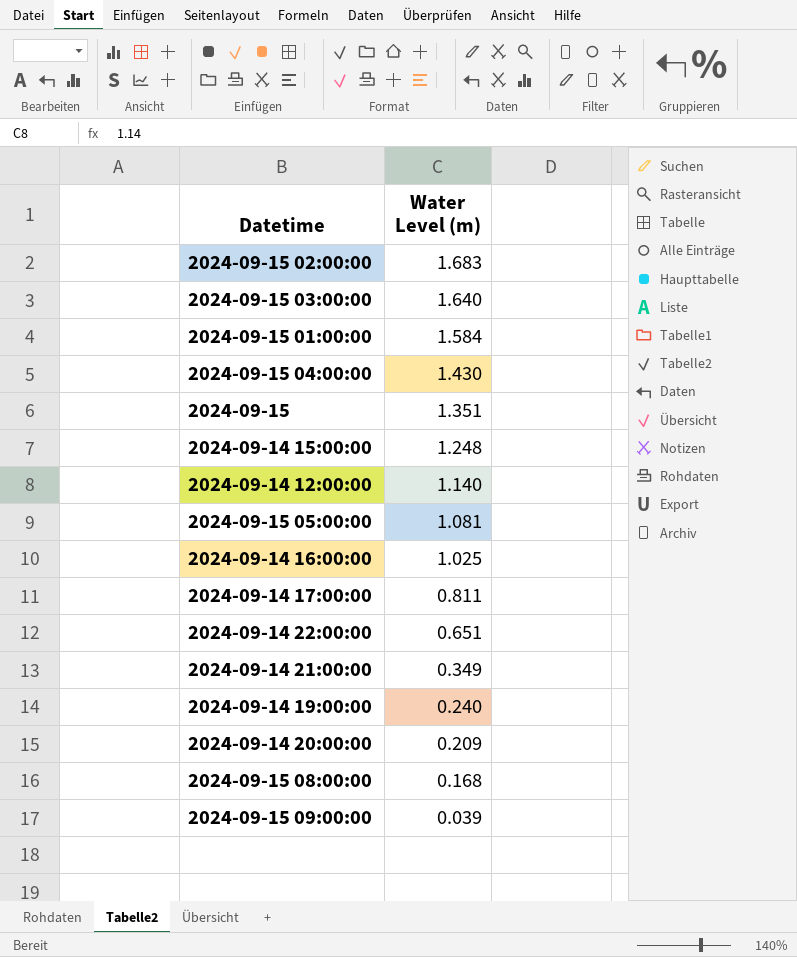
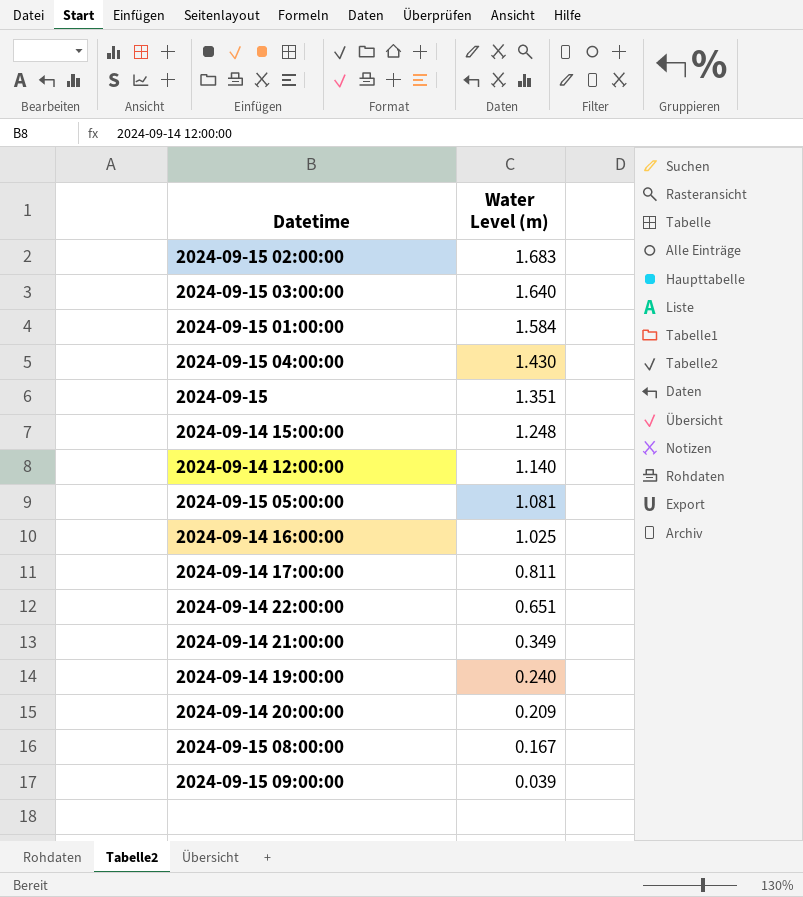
2024-09-15 08:00:00 | Water Level (m): 0.168 -> 0.167

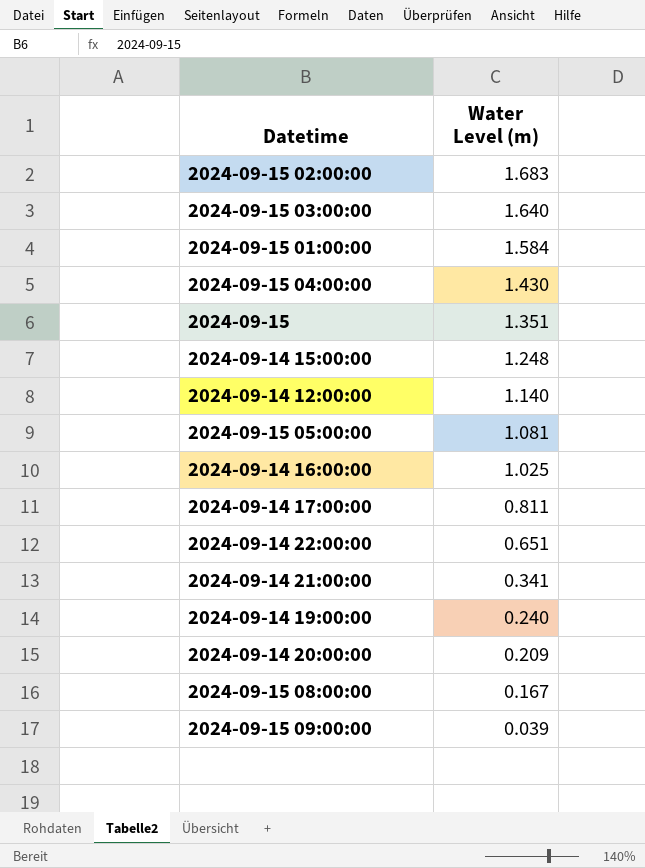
2024-09-14 21:00:00 | Water Level (m): 0.349 -> 0.341

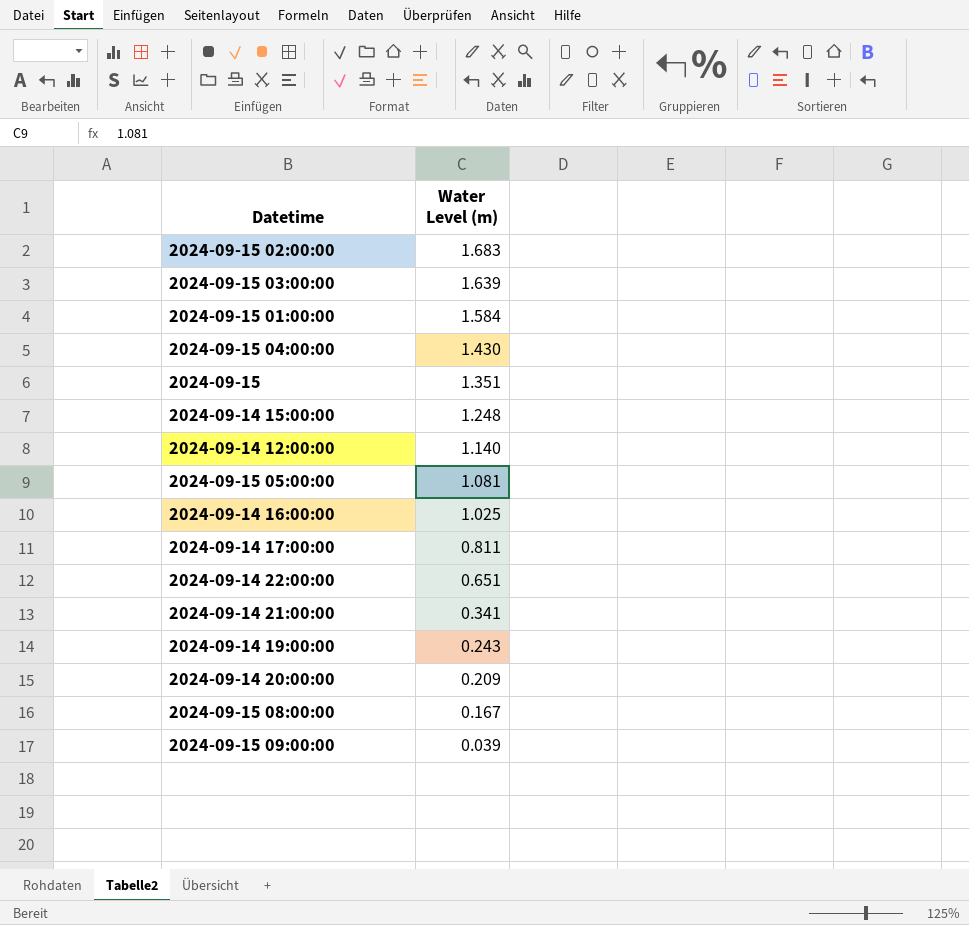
2024-09-15 03:00:00 | Water Level (m): 1.640 -> 1.639
2024-09-14 19:00:00 | Water Level (m): 0.240 -> 0.243

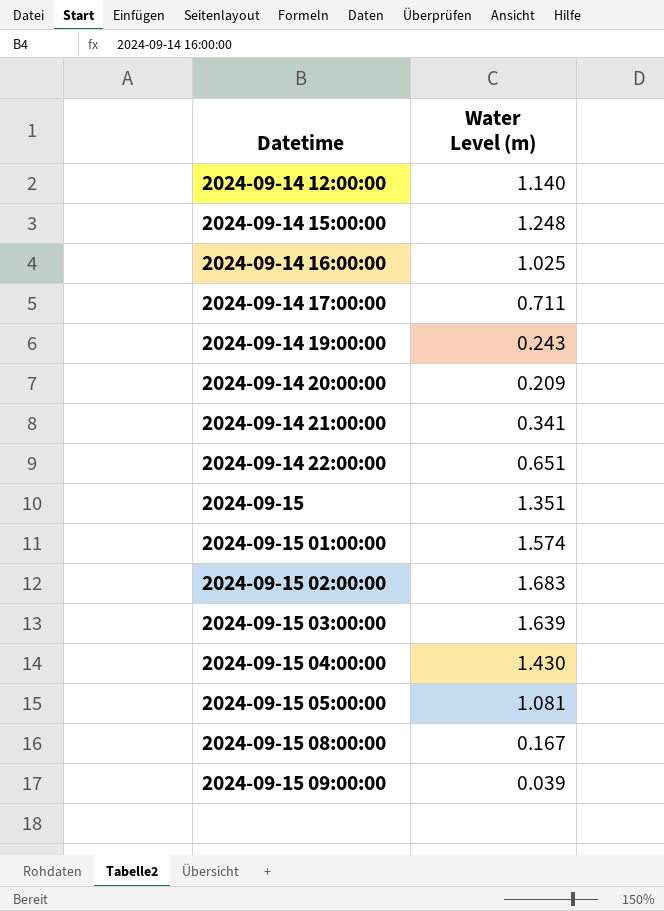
row order: Water Level (m) descending -> Datetime ascending
2024-09-14 17:00:00 | Water Level (m): 0.811 -> 0.711
2024-09-15 01:00:00 | Water Level (m): 1.584 -> 1.574

